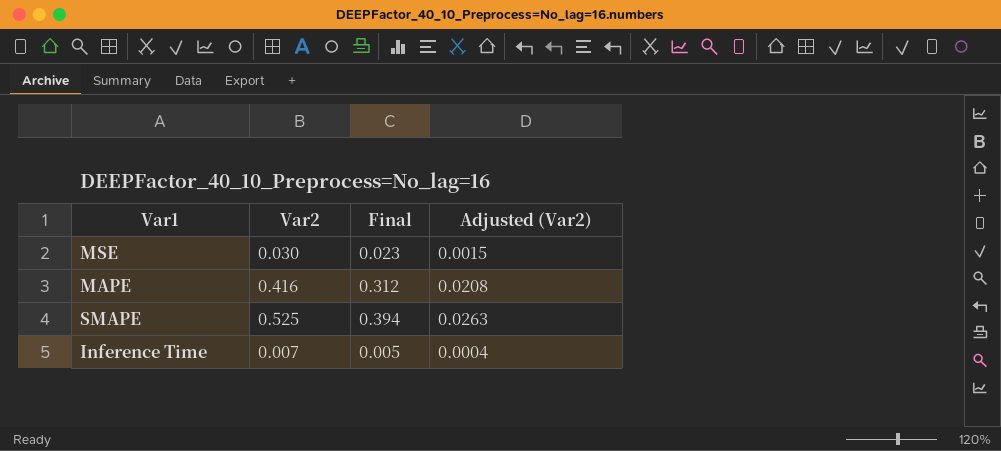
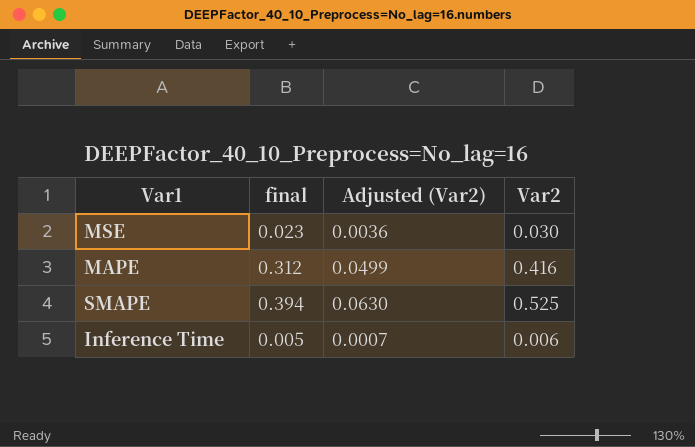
column name: Final -> final
column Adjusted (Var2) | formula: [Var2] * 0.05 -> [Var2] * 0.12
column Var2 | position: 2 -> 4
Inference Time | Var2: 0.007 -> 0.006

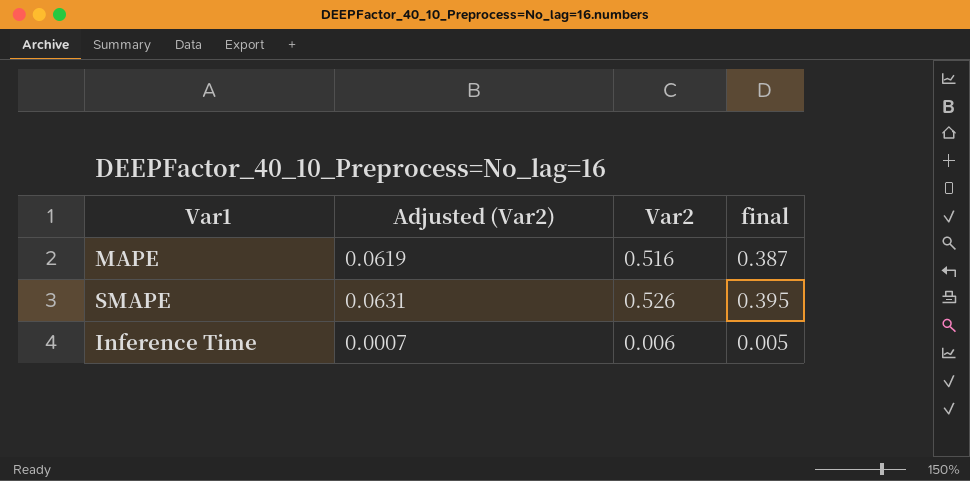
column final | position: 2 -> 4
row MSE: 0.023 | 0.0036 | 0.030 -> none
MAPE | Adjusted (Var2): 0.0499 -> 0.0619
MAPE | Var2: 0.416 -> 0.516
MAPE | final: 0.312 -> 0.387
SMAPE | Adjusted (Var2): 0.0630 -> 0.0631
SMAPE | Var2: 0.525 -> 0.526
SMAPE | final: 0.394 -> 0.395

